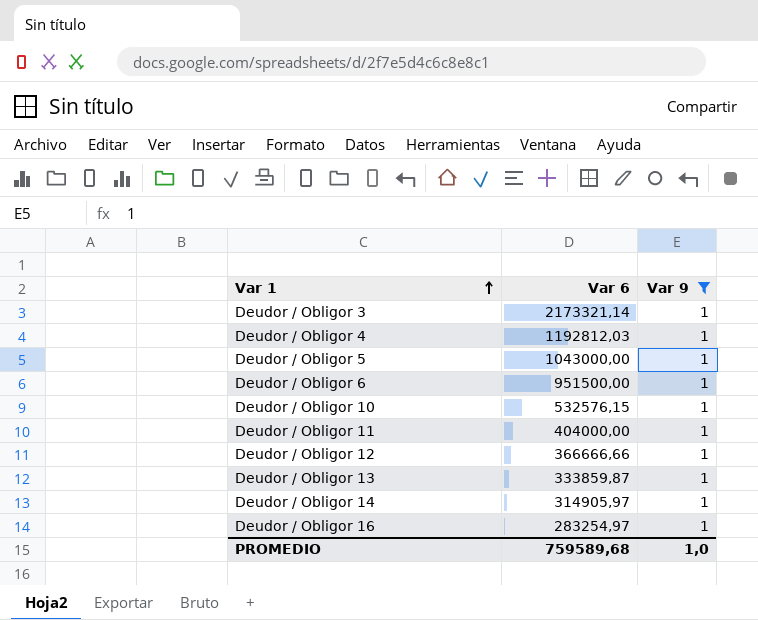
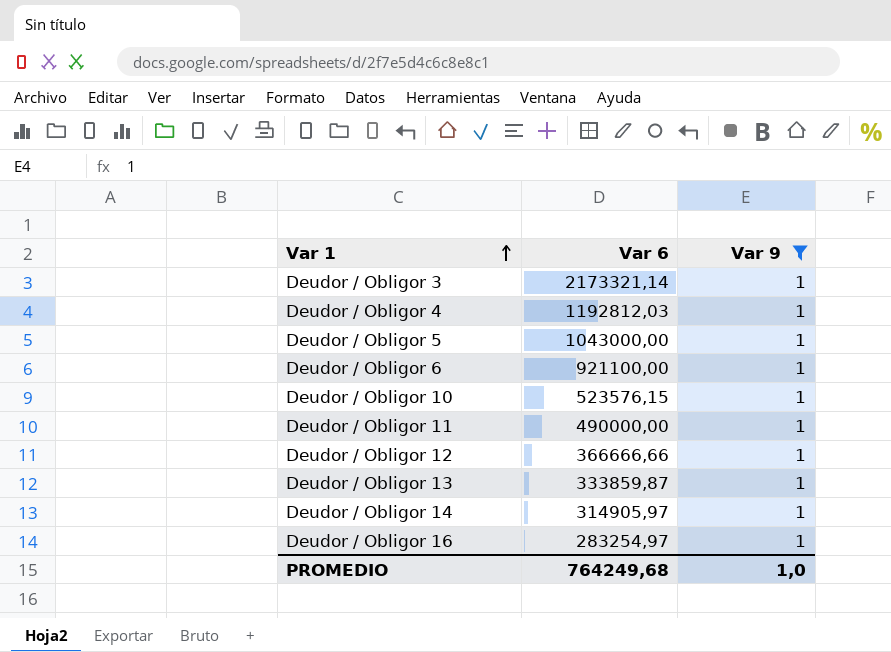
Deudor / Obligor 6 | Var 6: 951500,00 -> 921100,00
Deudor / Obligor 10 | Var 6: 532576,15 -> 523576,15
Deudor / Obligor 11 | Var 6: 404000,00 -> 490000,00
PROMEDIO | Var 6: 759589,68 -> 764249,68

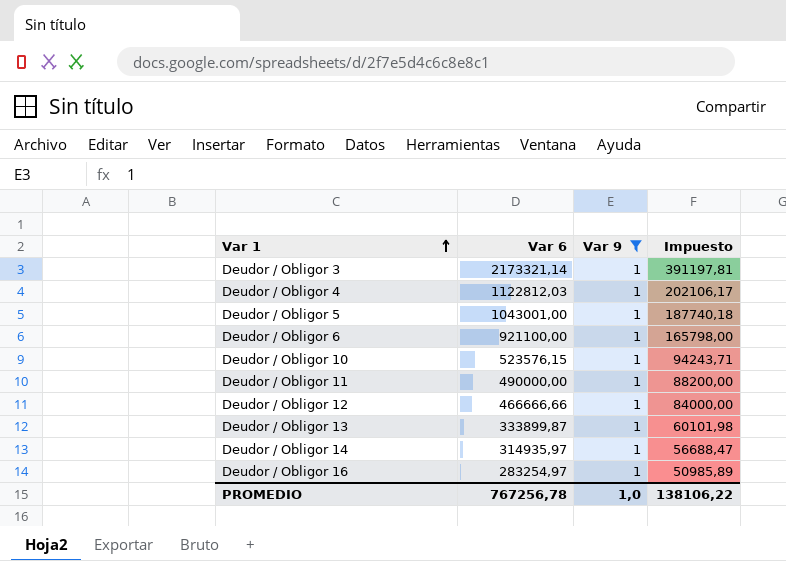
column Impuesto | formula: none -> [Var 6] * 0,18
Deudor / Obligor 4 | Var 6: 1192812,03 -> 1122812,03
Deudor / Obligor 5 | Var 6: 1043000,00 -> 1043001,00
Deudor / Obligor 12 | Var 6: 366666,66 -> 466666,66
Deudor / Obligor 13 | Var 6: 333859,87 -> 333899,87
Deudor / Obligor 14 | Var 6: 314905,97 -> 314935,97
PROMEDIO | Var 6: 764249,68 -> 767256,78

